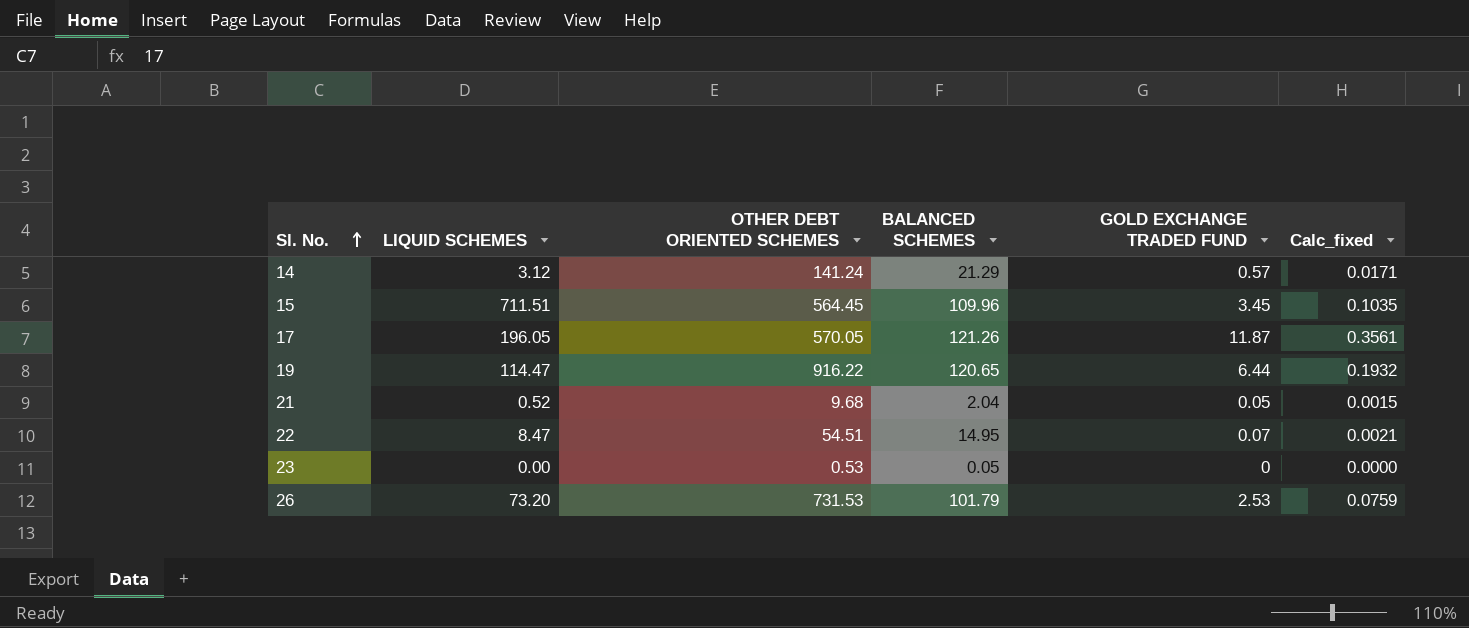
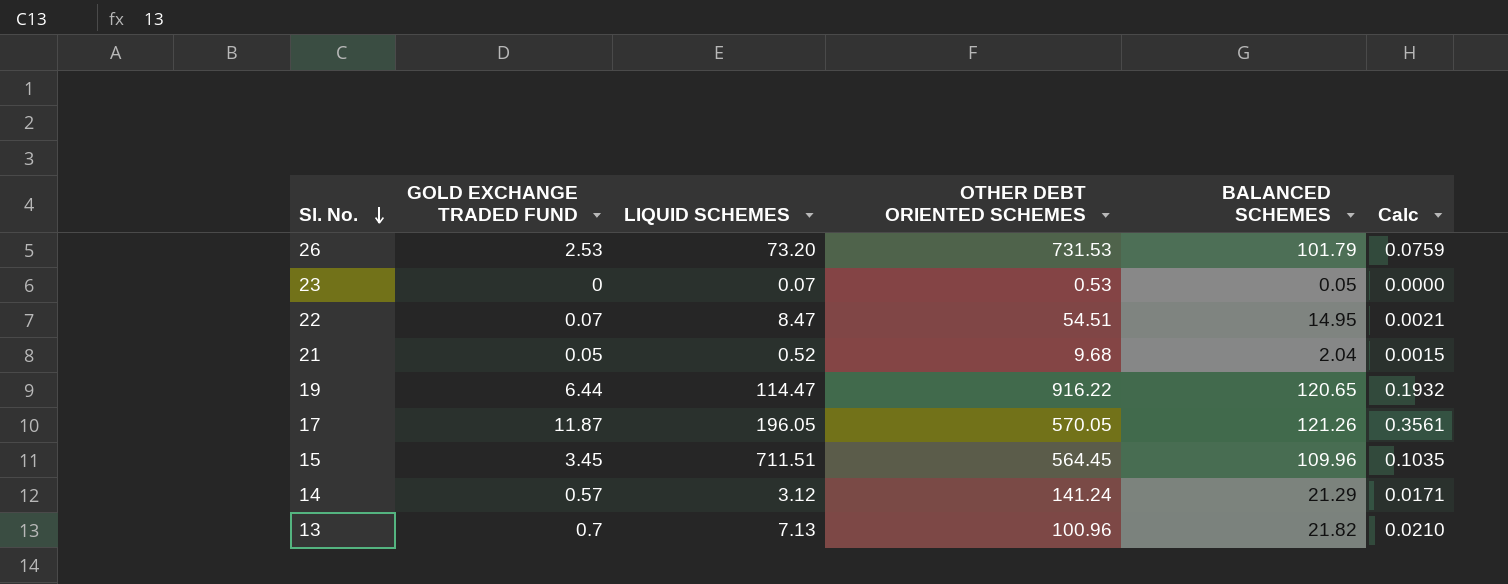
row order: Sl. No. ascending -> Sl. No. descending
column GOLD EXCHANGE TRADED FUND | position: 5 -> 2
column name: Calc_fixed -> Calc
23 | LIQUID SCHEMES: 0.00 -> 0.07
row 13: none -> 0.7 | 7.13 | 100.96 | 21.82 | 0.0210

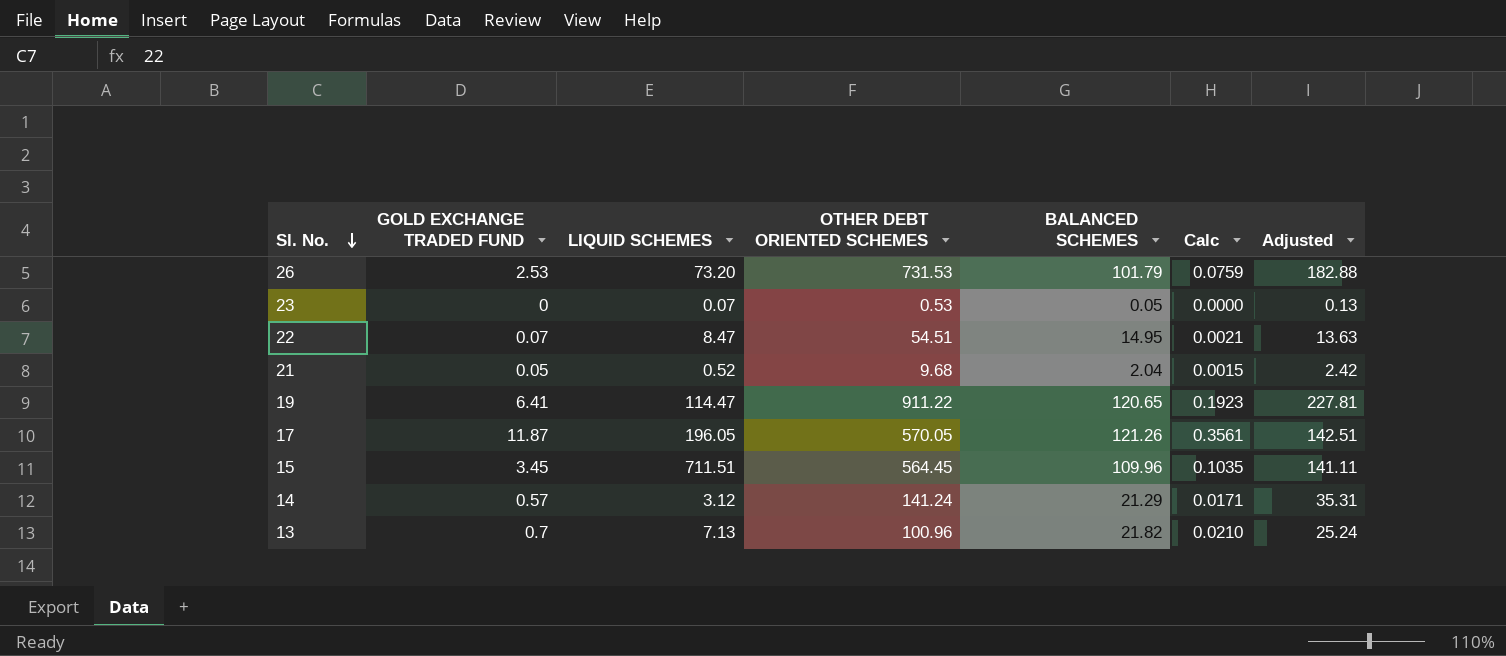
column Adjusted | formula: none -> [OTHER DEBT ORIENTED SCHEMES] * 0.25
19 | GOLD EXCHANGE TRADED FUND: 6.44 -> 6.41
19 | OTHER DEBT ORIENTED SCHEMES: 916.22 -> 911.22
19 | Calc: 0.1932 -> 0.1923

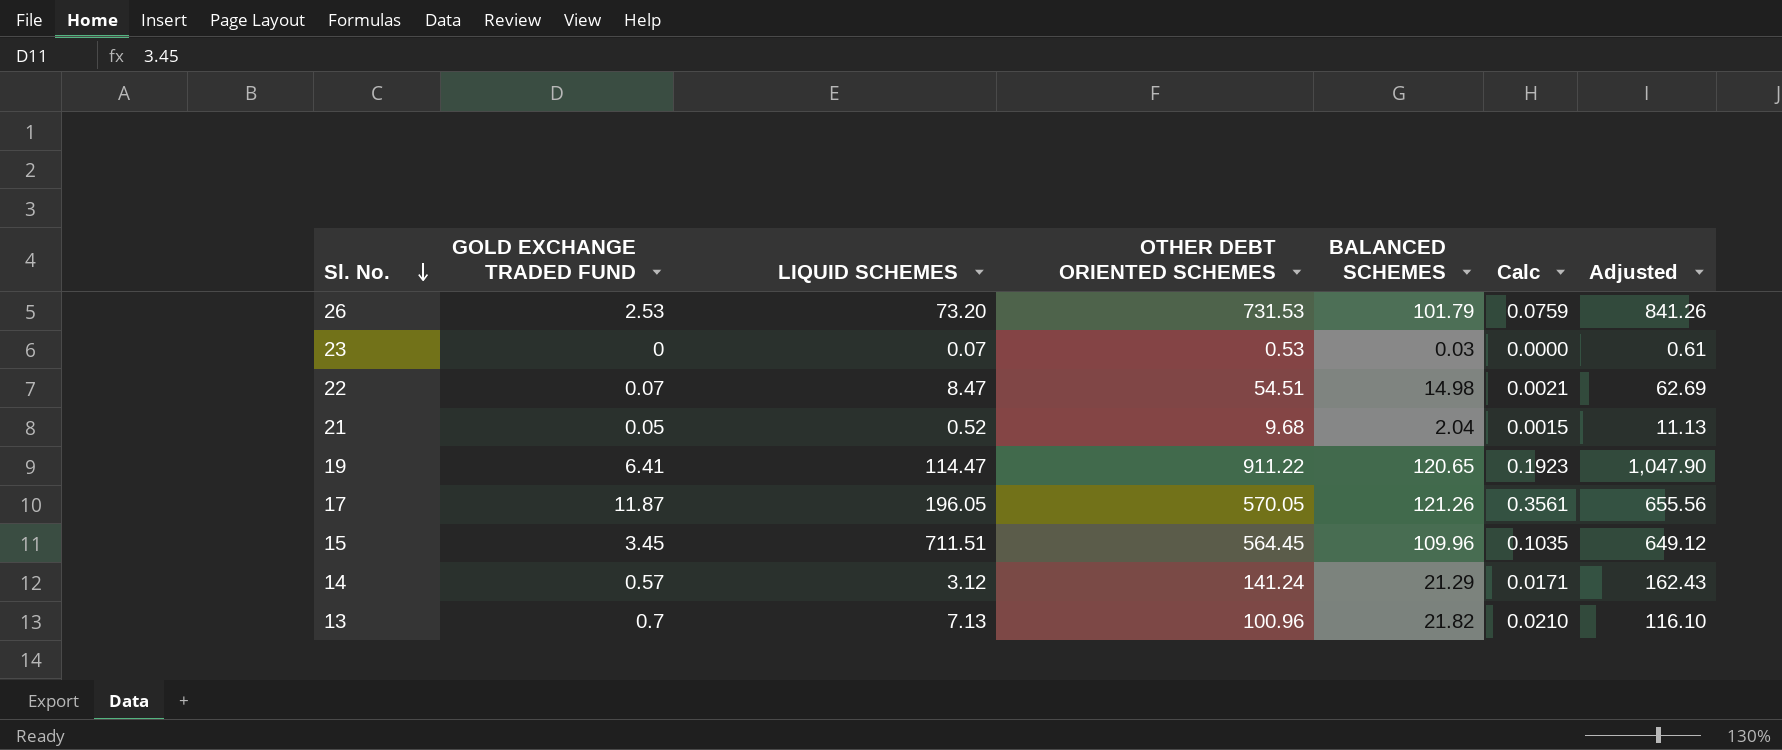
column Adjusted | formula: [OTHER DEBT ORIENTED SCHEMES] * 0.25 -> [OTHER DEBT ORIENTED SCHEMES] * 1.15
23 | BALANCED SCHEMES: 0.05 -> 0.03
22 | BALANCED SCHEMES: 14.95 -> 14.98

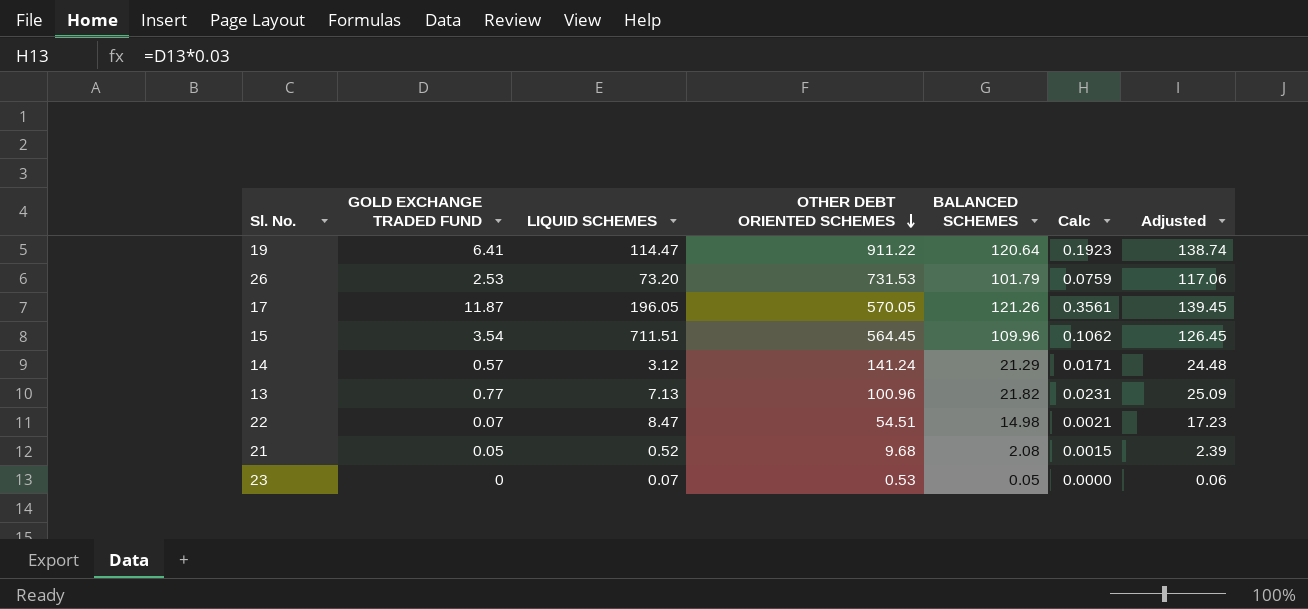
row order: Sl. No. descending -> OTHER DEBT ORIENTED SCHEMES descending
column Adjusted | formula: [OTHER DEBT ORIENTED SCHEMES] * 1.15 -> [BALANCED SCHEMES] * 1.15
19 | BALANCED SCHEMES: 120.65 -> 120.64
15 | GOLD EXCHANGE TRADED FUND: 3.45 -> 3.54
15 | Calc: 0.1035 -> 0.1062
13 | GOLD EXCHANGE TRADED FUND: 0.7 -> 0.77
13 | Calc: 0.0210 -> 0.0231
21 | BALANCED SCHEMES: 2.04 -> 2.08
23 | BALANCED SCHEMES: 0.03 -> 0.05

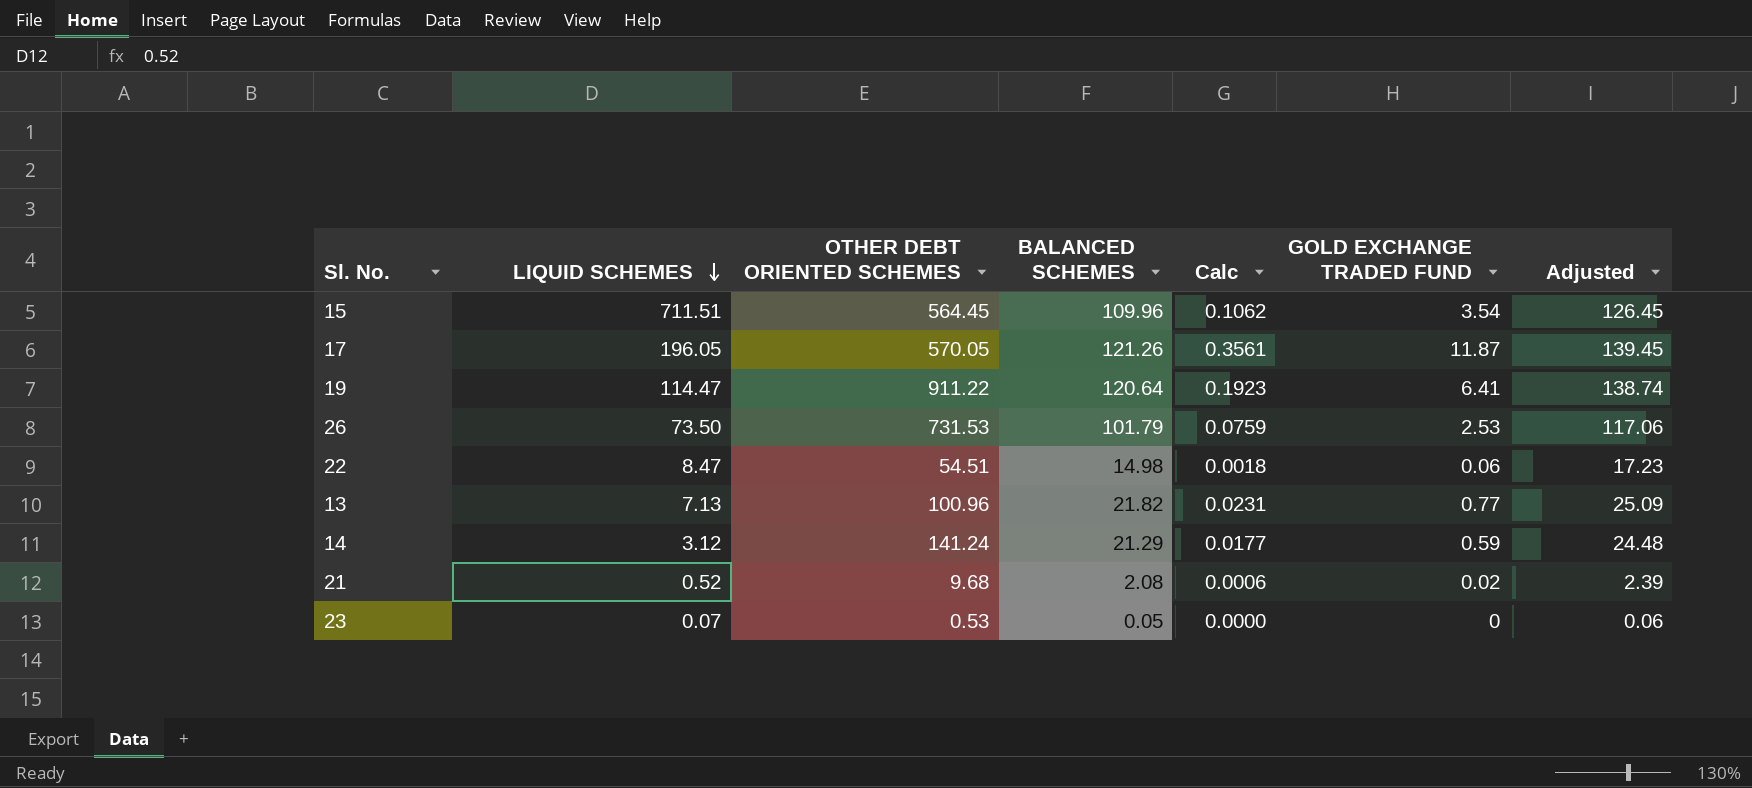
row order: OTHER DEBT ORIENTED SCHEMES descending -> LIQUID SCHEMES descending
column GOLD EXCHANGE TRADED FUND | position: 2 -> 6
26 | LIQUID SCHEMES: 73.20 -> 73.50
22 | Calc: 0.0021 -> 0.0018
22 | GOLD EXCHANGE TRADED FUND: 0.07 -> 0.06
14 | Calc: 0.0171 -> 0.0177
14 | GOLD EXCHANGE TRADED FUND: 0.57 -> 0.59
21 | Calc: 0.0015 -> 0.0006
21 | GOLD EXCHANGE TRADED FUND: 0.05 -> 0.02

